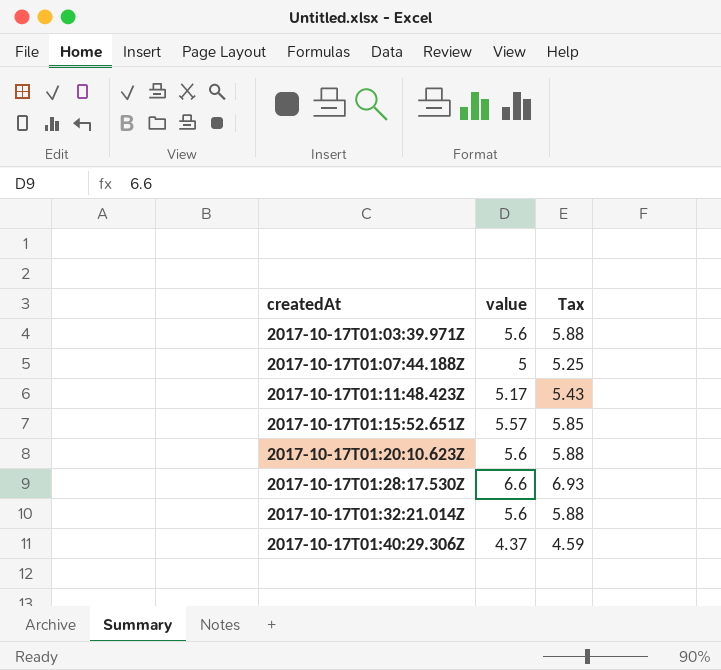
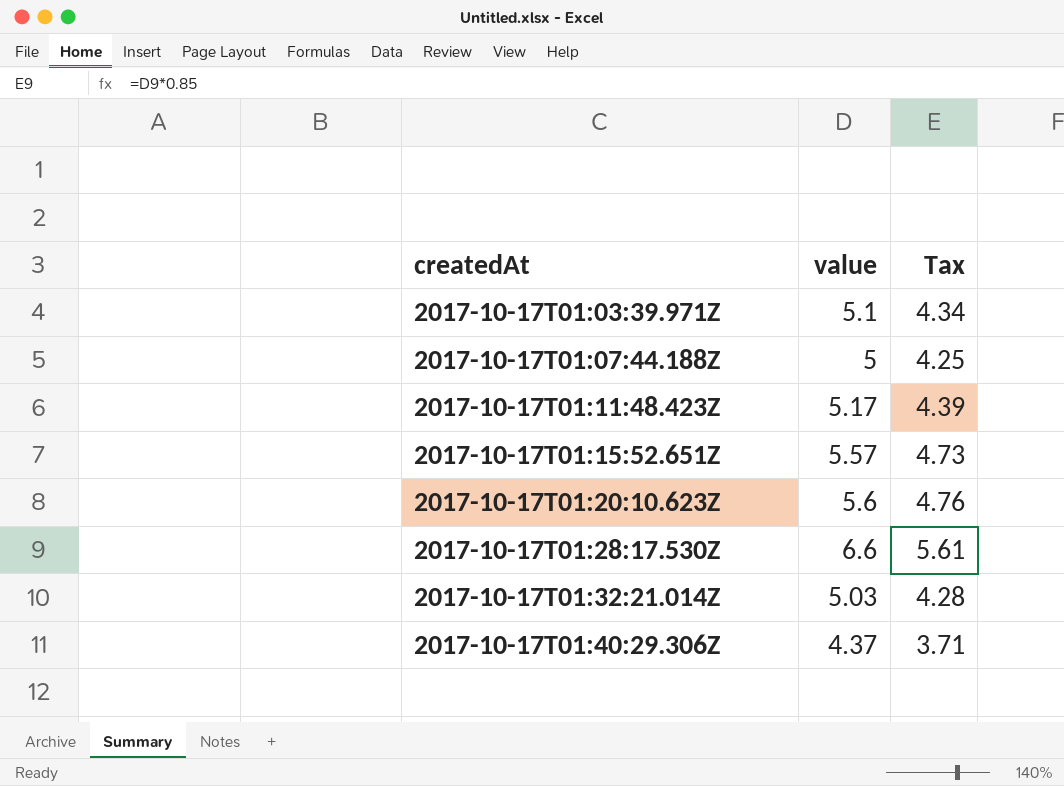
column Tax | formula: [value] * 1.05 -> [value] * 0.85
2017-10-17T01:03:39.971Z | value: 5.6 -> 5.1
2017-10-17T01:32:21.014Z | value: 5.6 -> 5.03

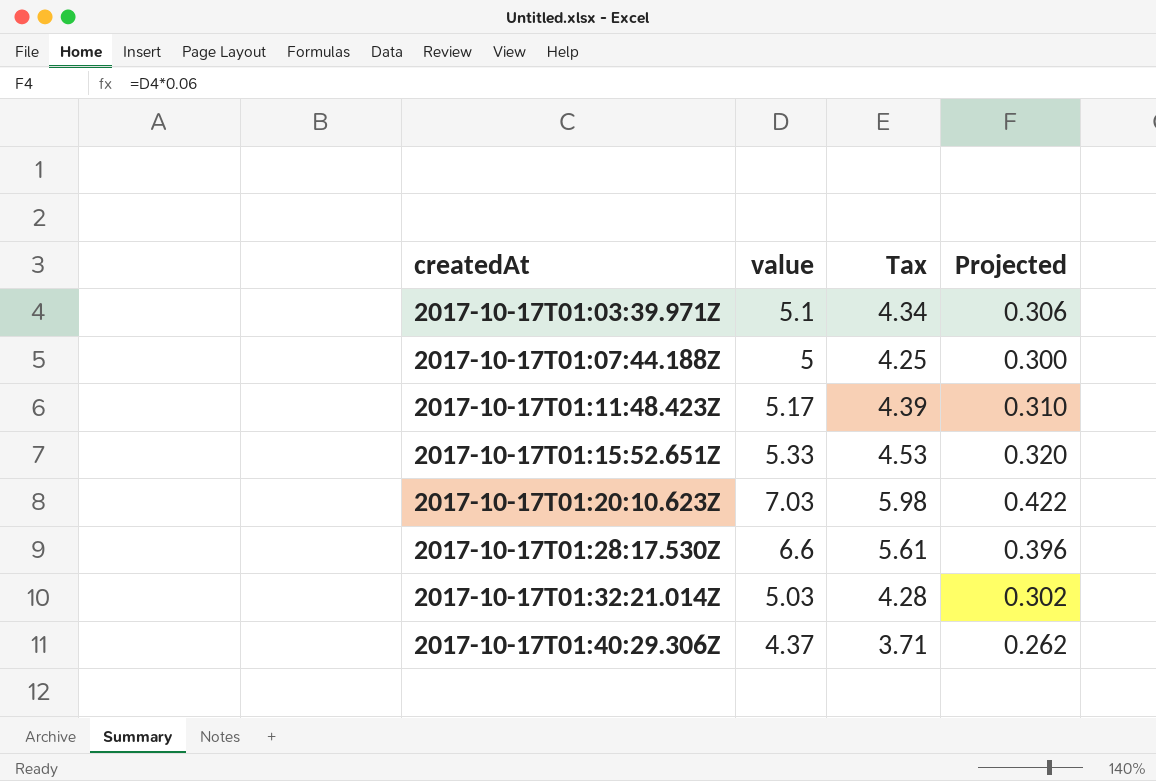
column Projected | formula: none -> [value] * 0.06
2017-10-17T01:15:52.651Z | value: 5.57 -> 5.33
2017-10-17T01:15:52.651Z | Tax: 4.73 -> 4.53
2017-10-17T01:20:10.623Z | value: 5.6 -> 7.03
2017-10-17T01:20:10.623Z | Tax: 4.76 -> 5.98

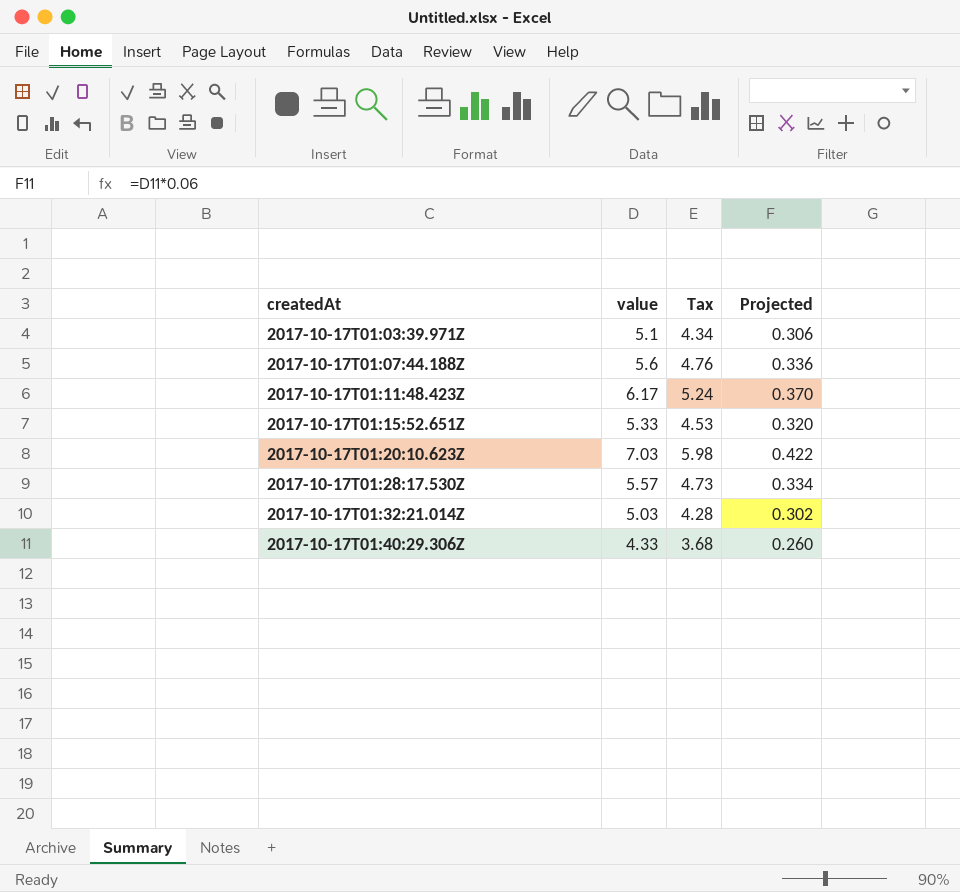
2017-10-17T01:07:44.188Z | value: 5 -> 5.6
2017-10-17T01:07:44.188Z | Tax: 4.25 -> 4.76
2017-10-17T01:07:44.188Z | Projected: 0.300 -> 0.336
2017-10-17T01:11:48.423Z | value: 5.17 -> 6.17
2017-10-17T01:11:48.423Z | Tax: 4.39 -> 5.24
2017-10-17T01:11:48.423Z | Projected: 0.310 -> 0.370
2017-10-17T01:28:17.530Z | value: 6.6 -> 5.57
2017-10-17T01:28:17.530Z | Tax: 5.61 -> 4.73
2017-10-17T01:28:17.530Z | Projected: 0.396 -> 0.334
2017-10-17T01:40:29.306Z | value: 4.37 -> 4.33
2017-10-17T01:40:29.306Z | Tax: 3.71 -> 3.68
2017-10-17T01:40:29.306Z | Projected: 0.262 -> 0.260

